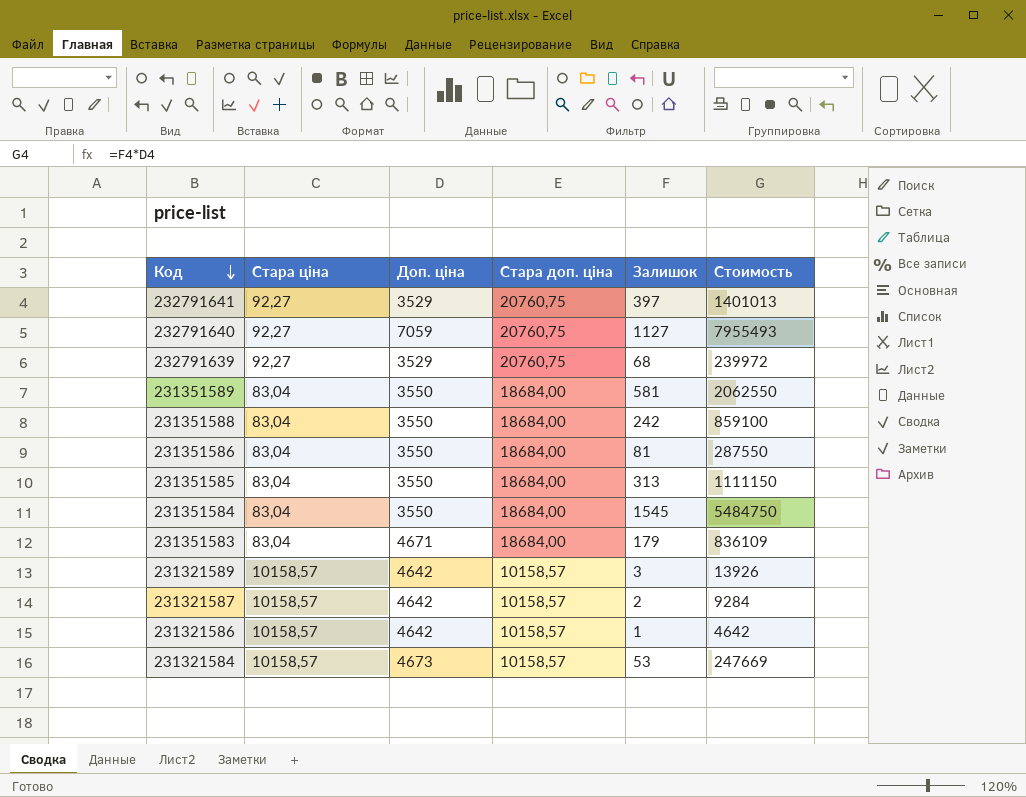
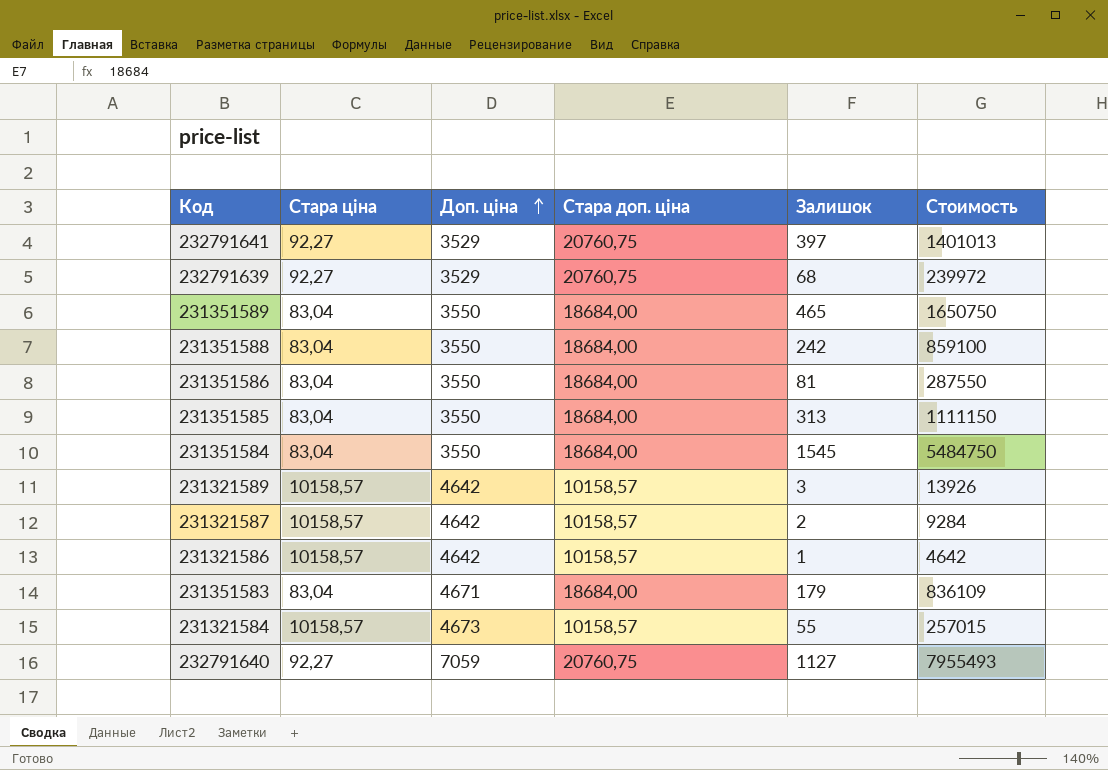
row order: Код descending -> Доп. ціна ascending
231351589 | Залишок: 581 -> 465
231351589 | Стоимость: 2062550 -> 1650750
231321584 | Залишок: 53 -> 55
231321584 | Стоимость: 247669 -> 257015

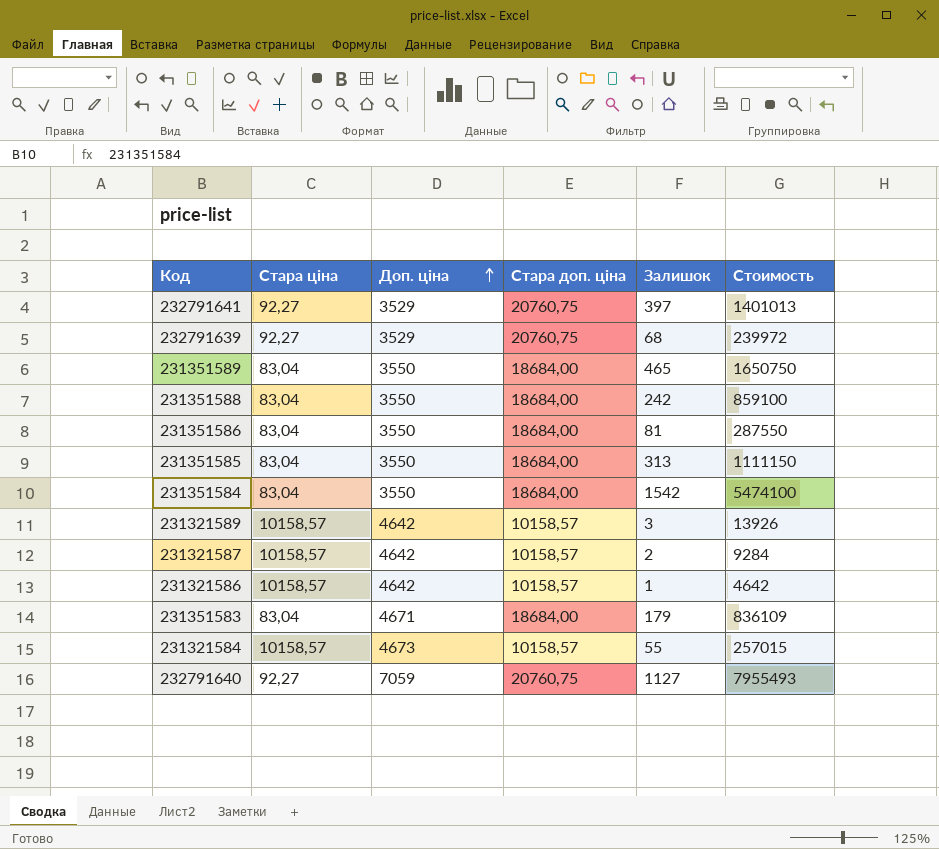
231351584 | Залишок: 1545 -> 1542
231351584 | Стоимость: 5484750 -> 5474100

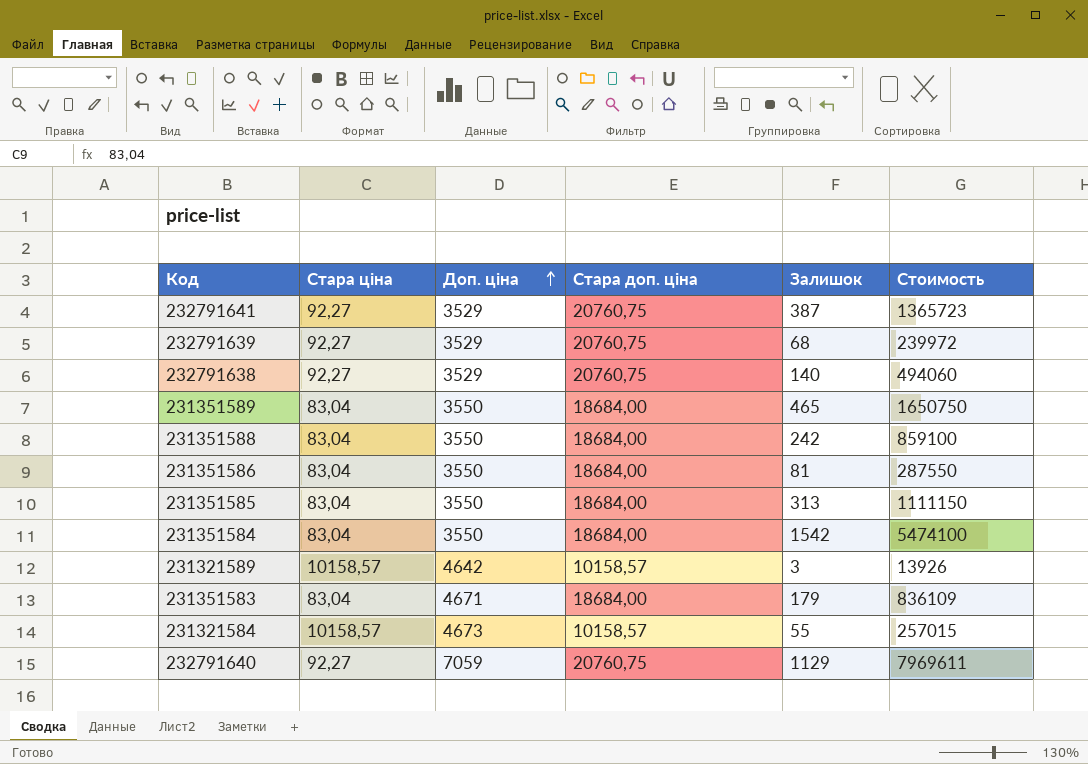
row 231321587: 10158,57 | 4642 | 10158,57 | 2 | 9284 -> none
row 231321586: 10158,57 | 4642 | 10158,57 | 1 | 4642 -> none
232791641 | Залишок: 397 -> 387
232791641 | Стоимость: 1401013 -> 1365723
row 232791638: none -> 92,27 | 3529 | 20760,75 | 140 | 494060
232791640 | Залишок: 1127 -> 1129
232791640 | Стоимость: 7955493 -> 7969611

